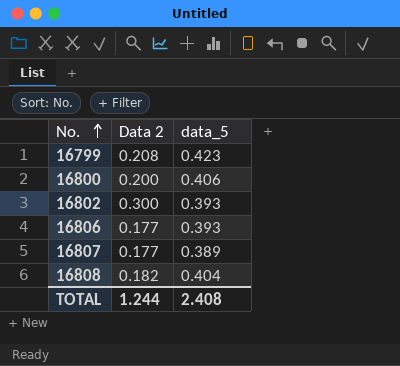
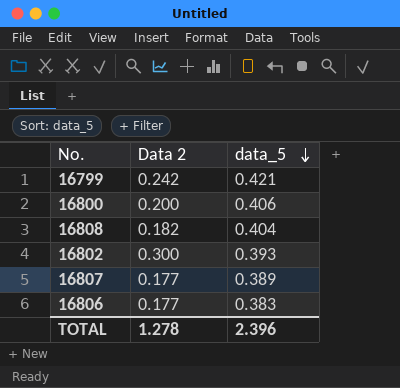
row order: No. ascending -> data_5 descending
16799 | Data 2: 0.208 -> 0.242
16799 | data_5: 0.423 -> 0.421
16806 | data_5: 0.393 -> 0.383
TOTAL | Data 2: 1.244 -> 1.278
TOTAL | data_5: 2.408 -> 2.396

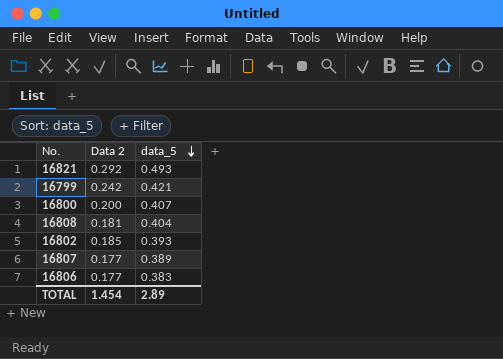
row 16821: none -> 0.292 | 0.493
16800 | data_5: 0.406 -> 0.407
16808 | Data 2: 0.182 -> 0.181
16802 | Data 2: 0.300 -> 0.185
TOTAL | Data 2: 1.278 -> 1.454
TOTAL | data_5: 2.396 -> 2.89

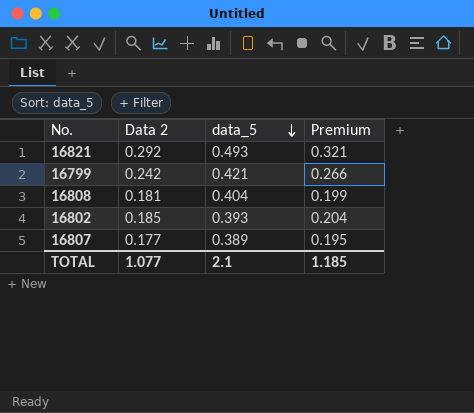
column Premium | formula: none -> [Data 2] * 1.1
row 16800: 0.200 | 0.407 -> none
row 16806: 0.177 | 0.383 -> none
TOTAL | Data 2: 1.454 -> 1.077
TOTAL | data_5: 2.89 -> 2.1

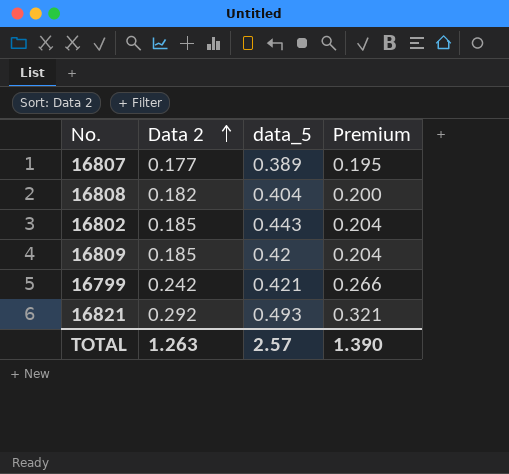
row order: data_5 descending -> Data 2 ascending
16808 | Data 2: 0.181 -> 0.182
16808 | Premium: 0.199 -> 0.200
16802 | data_5: 0.393 -> 0.443
row 16809: none -> 0.185 | 0.42 | 0.204
TOTAL | Data 2: 1.077 -> 1.263
TOTAL | data_5: 2.1 -> 2.57
TOTAL | Premium: 1.185 -> 1.390

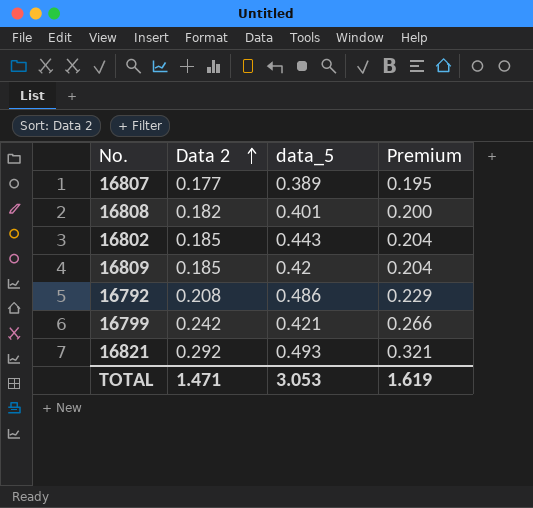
16808 | data_5: 0.404 -> 0.401
row 16792: none -> 0.208 | 0.486 | 0.229
TOTAL | Data 2: 1.263 -> 1.471
TOTAL | data_5: 2.57 -> 3.053
TOTAL | Premium: 1.390 -> 1.619

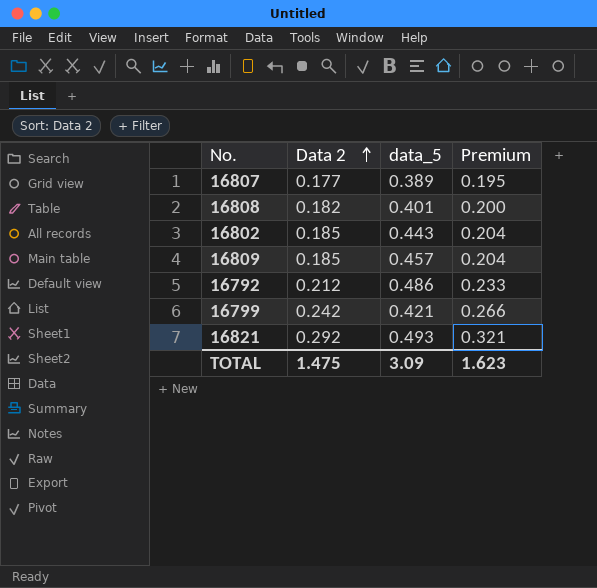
16809 | data_5: 0.42 -> 0.457
16792 | Data 2: 0.208 -> 0.212
16792 | Premium: 0.229 -> 0.233
TOTAL | Data 2: 1.471 -> 1.475
TOTAL | data_5: 3.053 -> 3.09
TOTAL | Premium: 1.619 -> 1.623

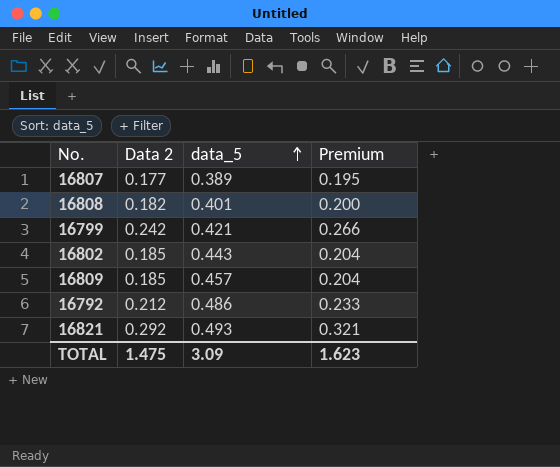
row order: Data 2 ascending -> data_5 ascending

